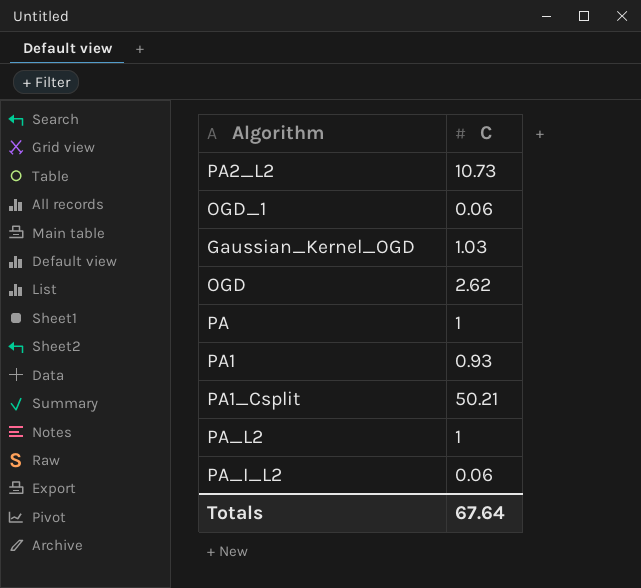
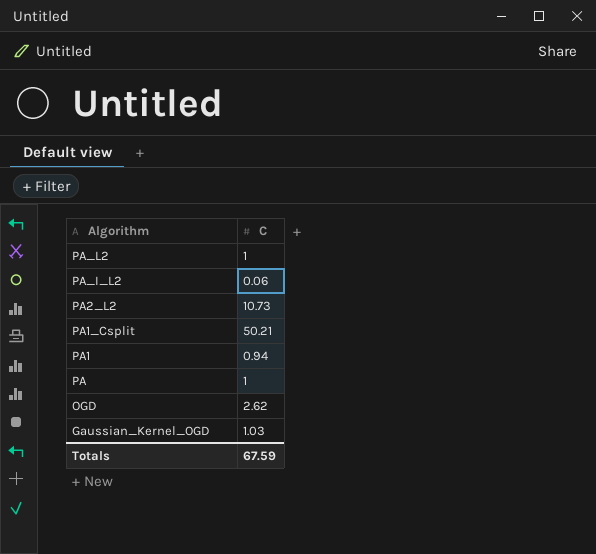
row order: none -> Algorithm descending
row OGD_1: 0.06 -> none
PA1 | C: 0.93 -> 0.94
Totals | C: 67.64 -> 67.59

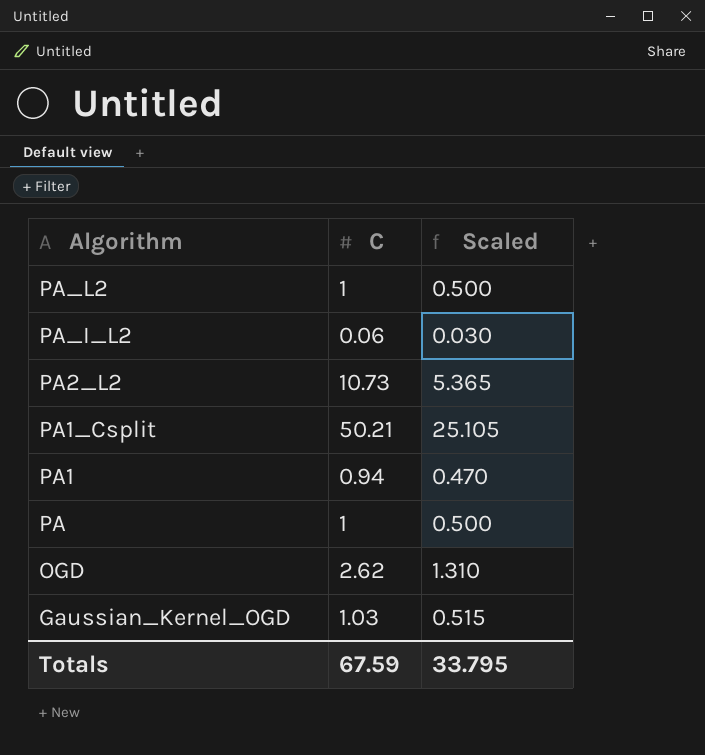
column Scaled | formula: none -> [C] * 0.5

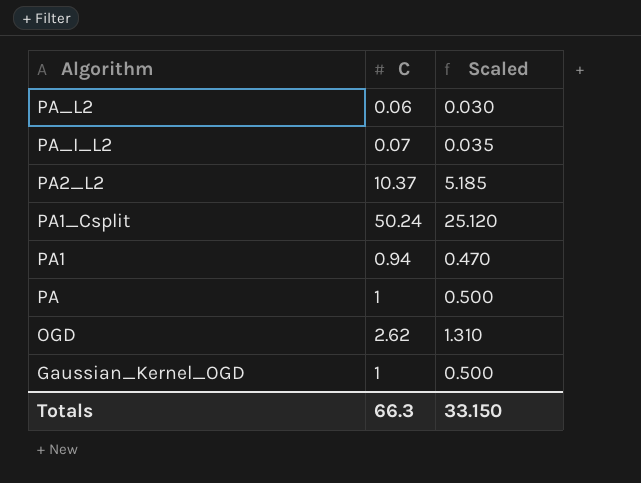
PA_L2 | C: 1 -> 0.06
PA_L2 | Scaled: 0.500 -> 0.030
PA_I_L2 | C: 0.06 -> 0.07
PA_I_L2 | Scaled: 0.030 -> 0.035
PA2_L2 | C: 10.73 -> 10.37
PA2_L2 | Scaled: 5.365 -> 5.185
PA1_Csplit | C: 50.21 -> 50.24
PA1_Csplit | Scaled: 25.105 -> 25.120
Gaussian_Kernel_OGD | C: 1.03 -> 1
Gaussian_Kernel_OGD | Scaled: 0.515 -> 0.500
Totals | C: 67.59 -> 66.3
Totals | Scaled: 33.795 -> 33.150

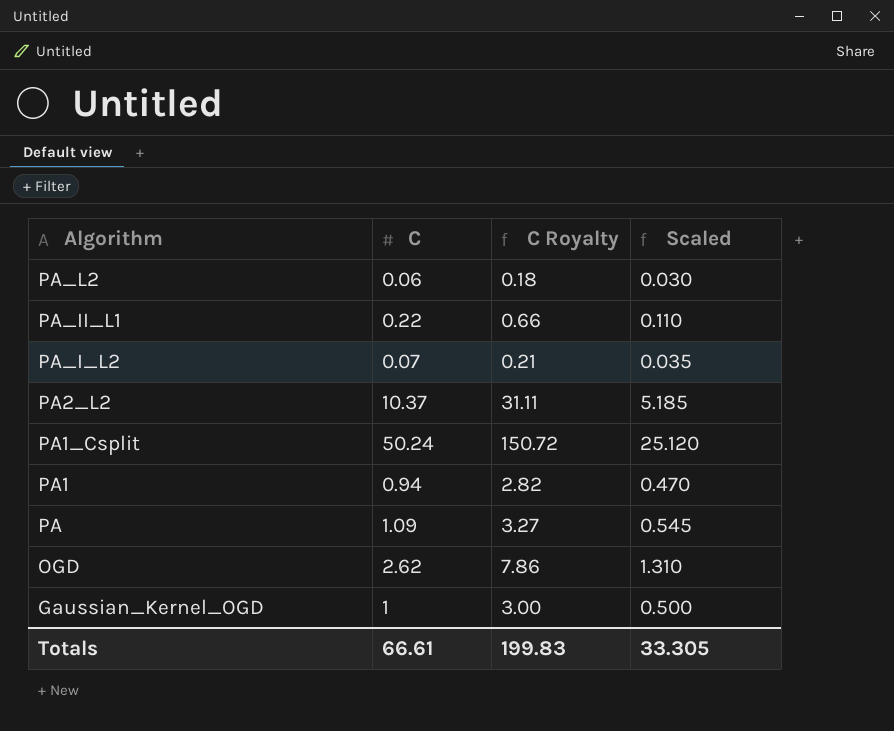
column C Royalty | formula: none -> [C] * 3
row PA_II_L1: none -> 0.22 | 0.66 | 0.110
PA | C: 1 -> 1.09
PA | Scaled: 0.500 -> 0.545
Totals | C: 66.3 -> 66.61
Totals | Scaled: 33.150 -> 33.305

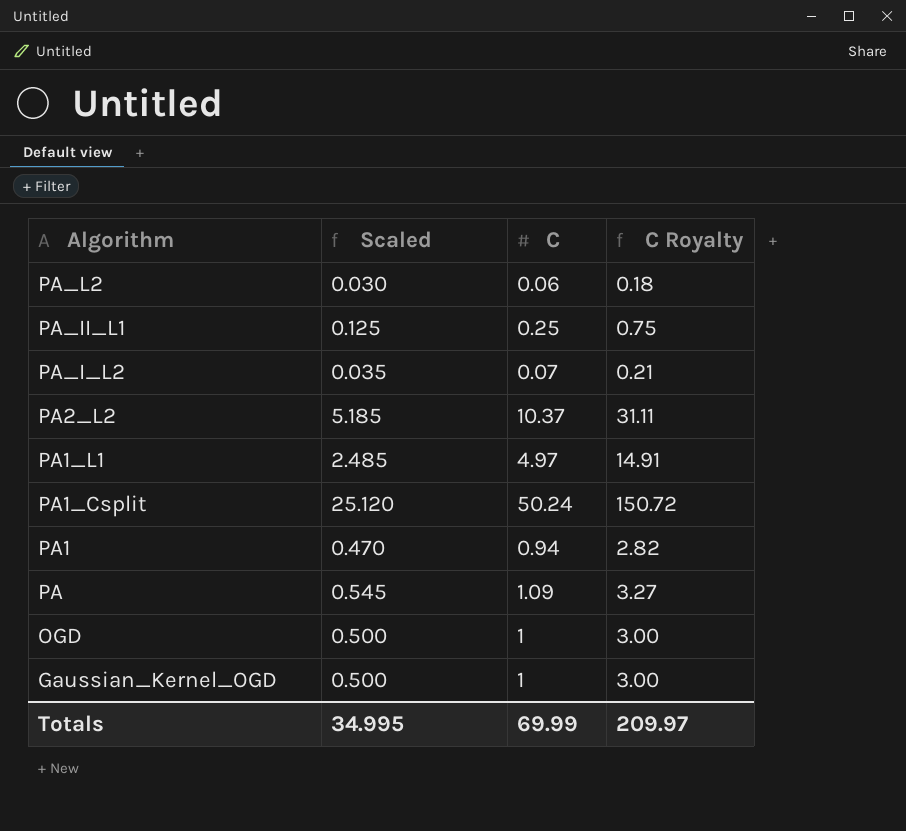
column Scaled | position: 4 -> 2
PA_II_L1 | Scaled: 0.110 -> 0.125
PA_II_L1 | C: 0.22 -> 0.25
PA_II_L1 | C Royalty: 0.66 -> 0.75
row PA1_L1: none -> 2.485 | 4.97 | 14.91
OGD | Scaled: 1.310 -> 0.500
OGD | C: 2.62 -> 1
OGD | C Royalty: 7.86 -> 3.00
Totals | Scaled: 33.305 -> 34.995
Totals | C: 66.61 -> 69.99
Totals | C Royalty: 199.83 -> 209.97

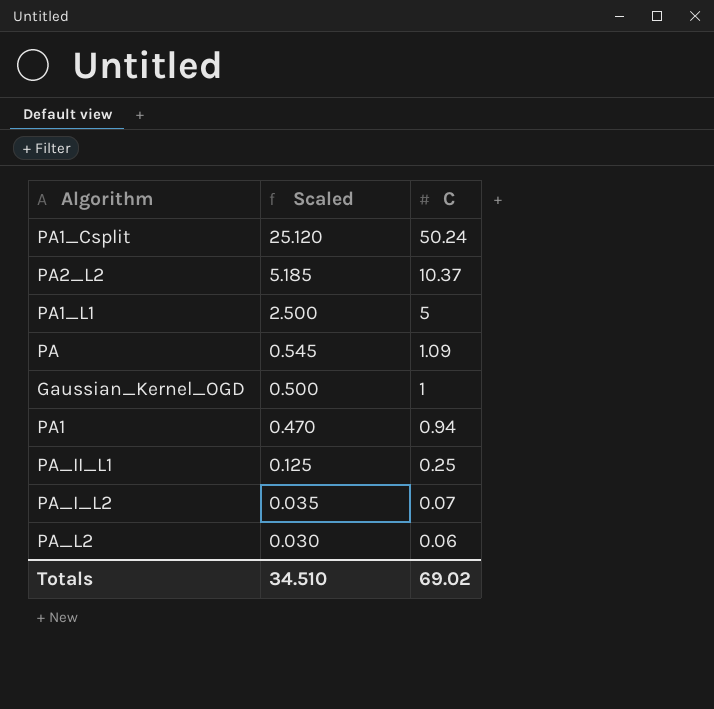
row order: Algorithm descending -> Scaled descending
column C Royalty | formula: [C] * 3 -> none
row OGD: 0.500 | 1 | 3.00 -> none
PA1_L1 | Scaled: 2.485 -> 2.500
PA1_L1 | C: 4.97 -> 5
Totals | Scaled: 34.995 -> 34.510
Totals | C: 69.99 -> 69.02

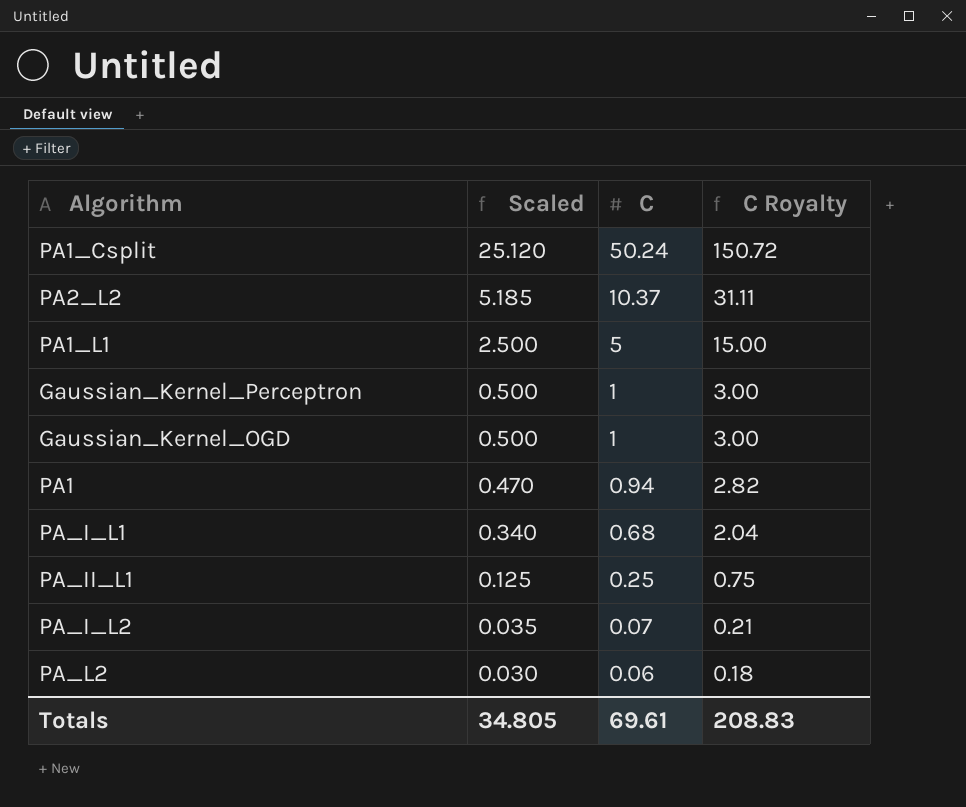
column C Royalty | formula: none -> [C] * 3
row PA: 0.545 | 1.09 -> none
row Gaussian_Kernel_Perceptron: none -> 0.500 | 1 | 3.00
row PA_I_L1: none -> 0.340 | 0.68 | 2.04
Totals | Scaled: 34.510 -> 34.805
Totals | C: 69.02 -> 69.61

